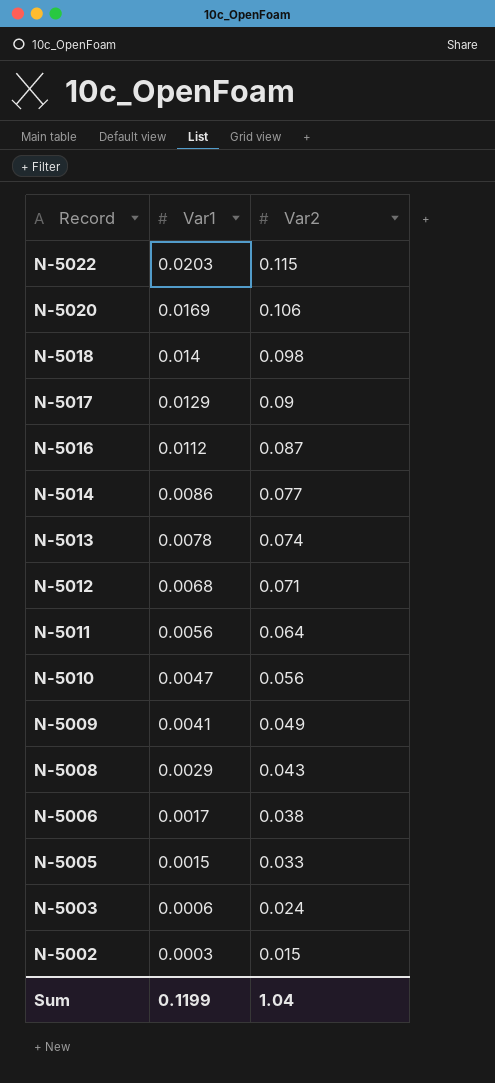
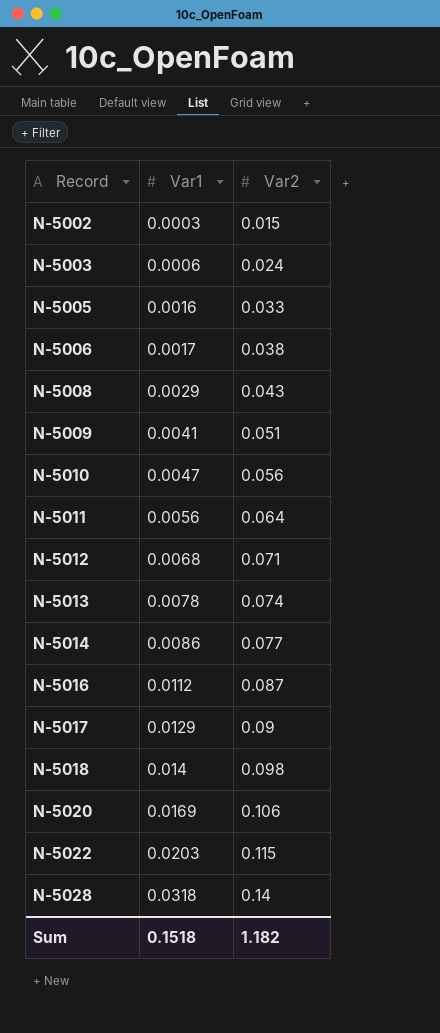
row order: Record descending -> Record ascending
N-5005 | Var1: 0.0015 -> 0.0016
N-5009 | Var2: 0.049 -> 0.051
row N-5028: none -> 0.0318 | 0.14
Sum | Var1: 0.1199 -> 0.1518
Sum | Var2: 1.04 -> 1.182

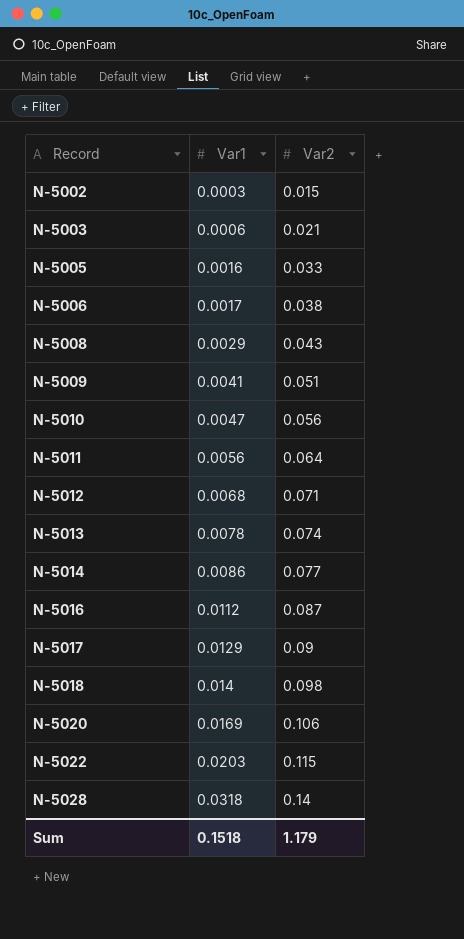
N-5003 | Var2: 0.024 -> 0.021
Sum | Var2: 1.182 -> 1.179

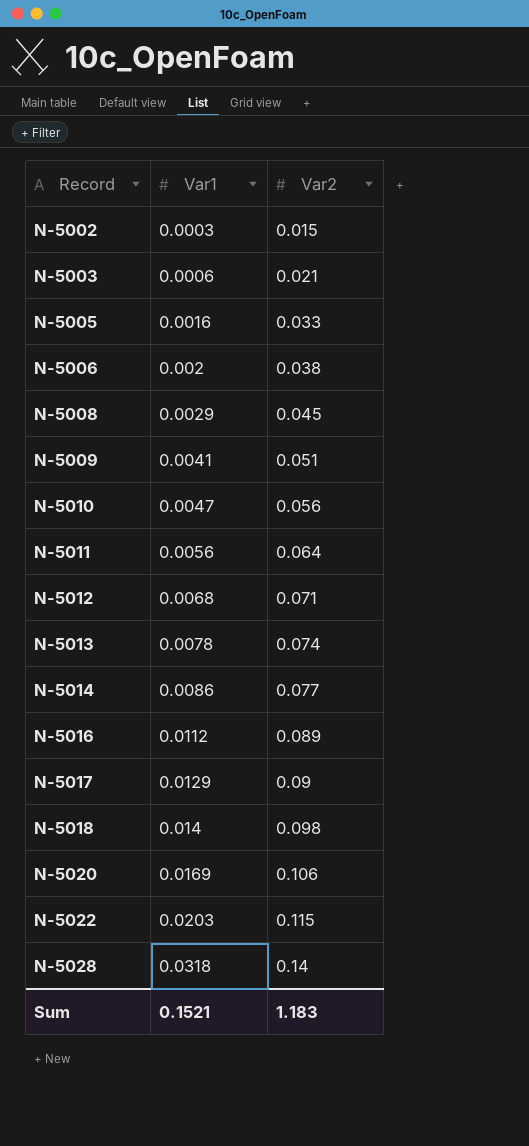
N-5006 | Var1: 0.0017 -> 0.002
N-5008 | Var2: 0.043 -> 0.045
N-5016 | Var2: 0.087 -> 0.089
Sum | Var1: 0.1518 -> 0.1521
Sum | Var2: 1.179 -> 1.183

